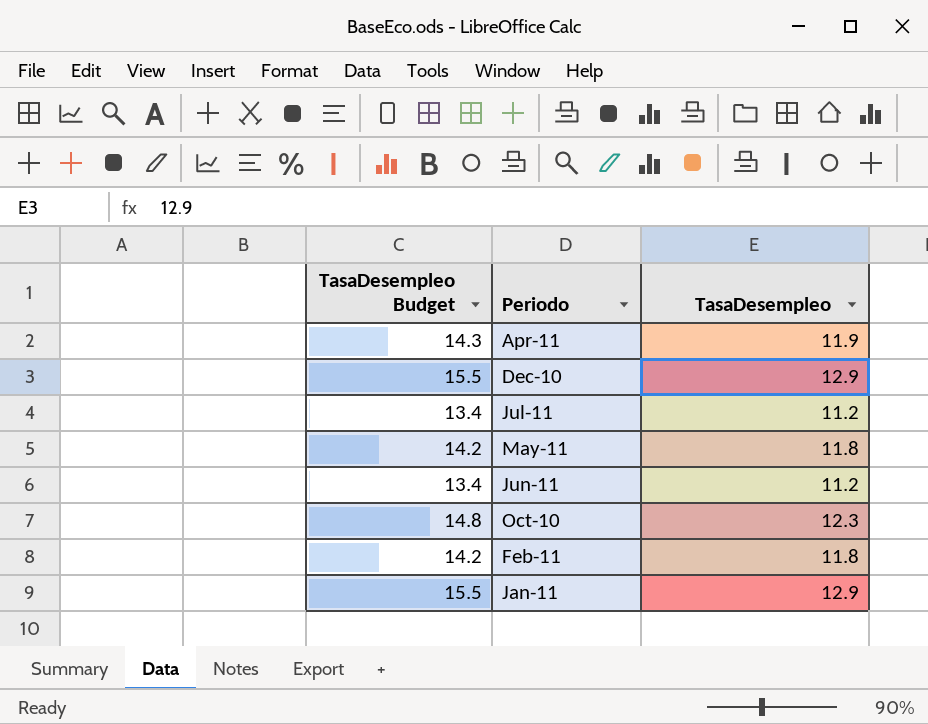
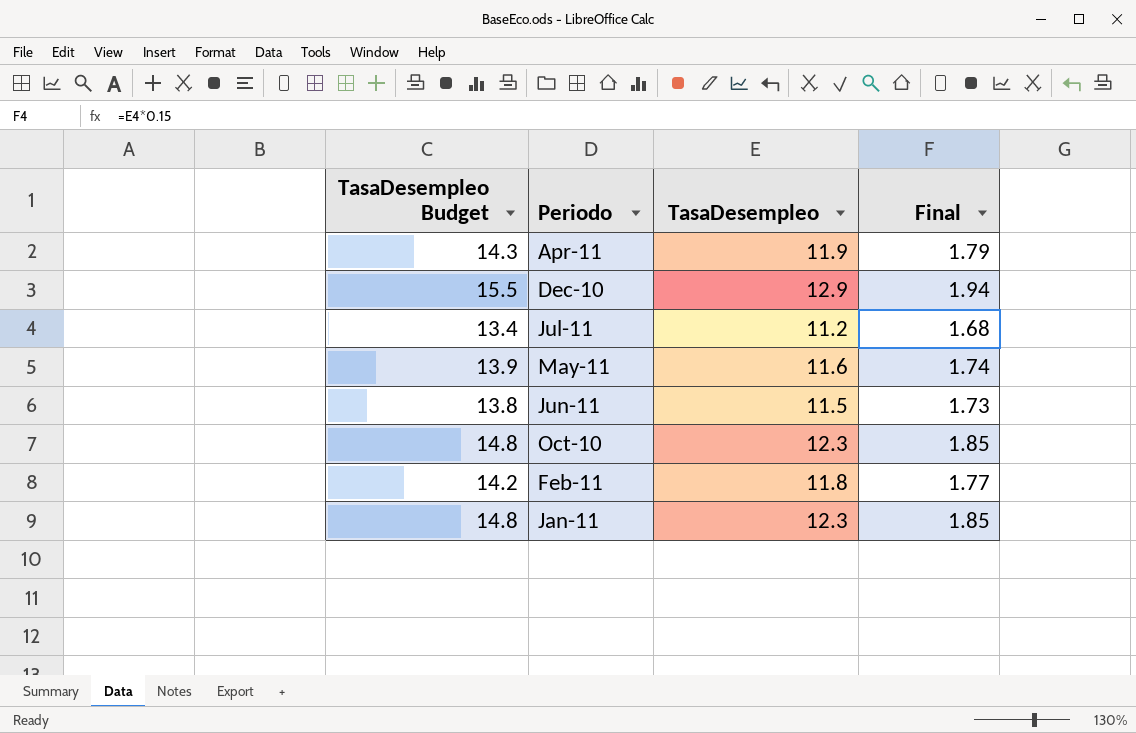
column Final | formula: none -> [TasaDesempleo] * 0.15
May-11 | TasaDesempleo Budget: 14.2 -> 13.9
May-11 | TasaDesempleo: 11.8 -> 11.6
Jun-11 | TasaDesempleo Budget: 13.4 -> 13.8
Jun-11 | TasaDesempleo: 11.2 -> 11.5
Jan-11 | TasaDesempleo Budget: 15.5 -> 14.8
Jan-11 | TasaDesempleo: 12.9 -> 12.3

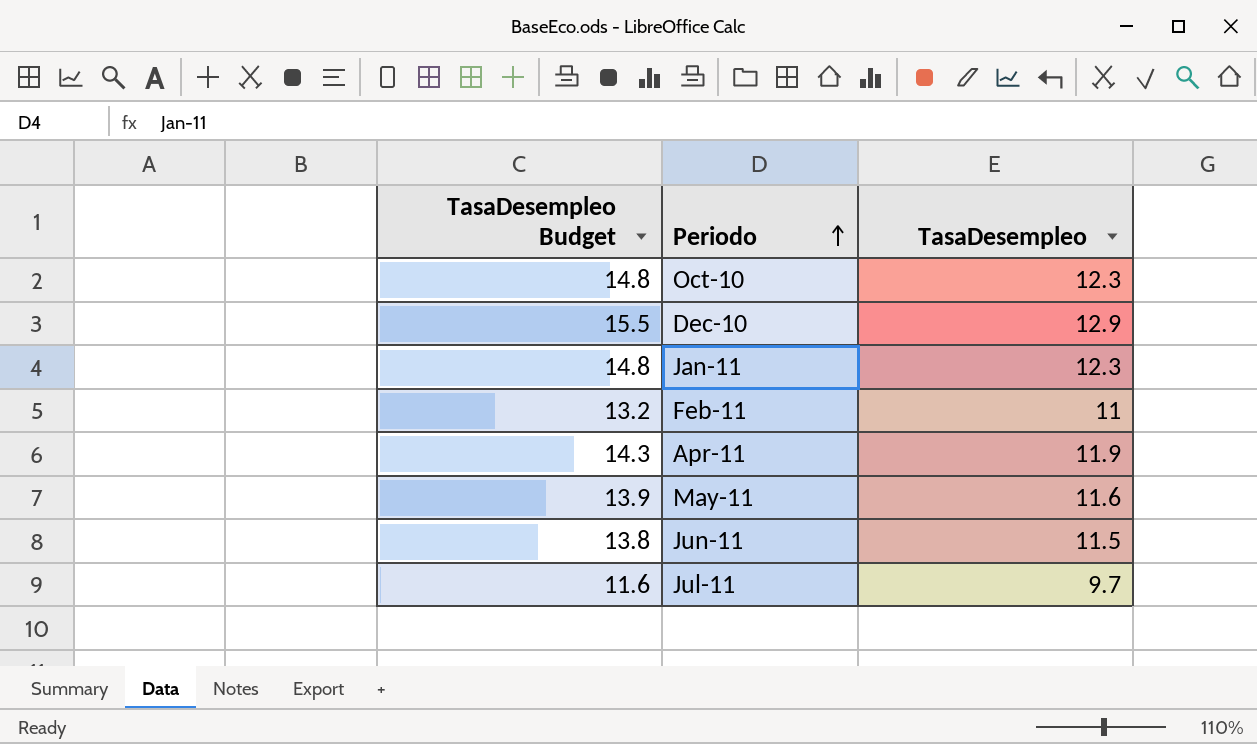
row order: none -> Periodo ascending
column Final | formula: [TasaDesempleo] * 0.15 -> none
Feb-11 | TasaDesempleo Budget: 14.2 -> 13.2
Feb-11 | TasaDesempleo: 11.8 -> 11
Jul-11 | TasaDesempleo Budget: 13.4 -> 11.6
Jul-11 | TasaDesempleo: 11.2 -> 9.7

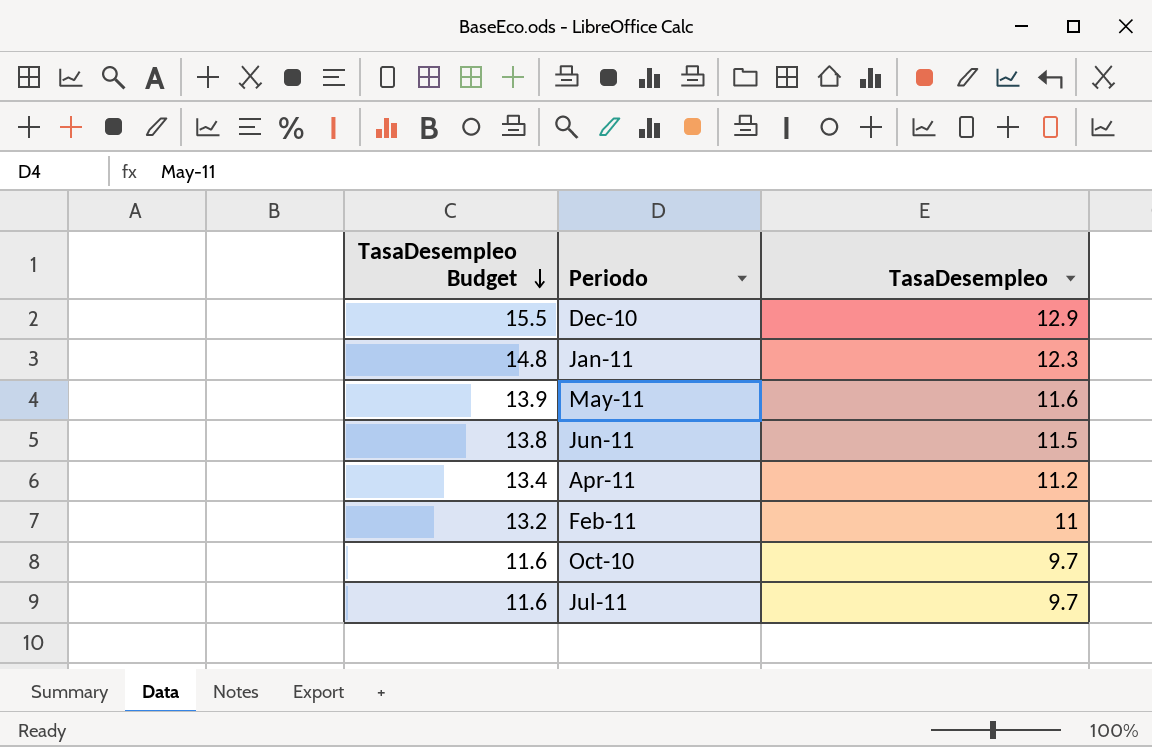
row order: Periodo ascending -> TasaDesempleo Budget descending
Apr-11 | TasaDesempleo Budget: 14.3 -> 13.4
Apr-11 | TasaDesempleo: 11.9 -> 11.2
Oct-10 | TasaDesempleo Budget: 14.8 -> 11.6
Oct-10 | TasaDesempleo: 12.3 -> 9.7

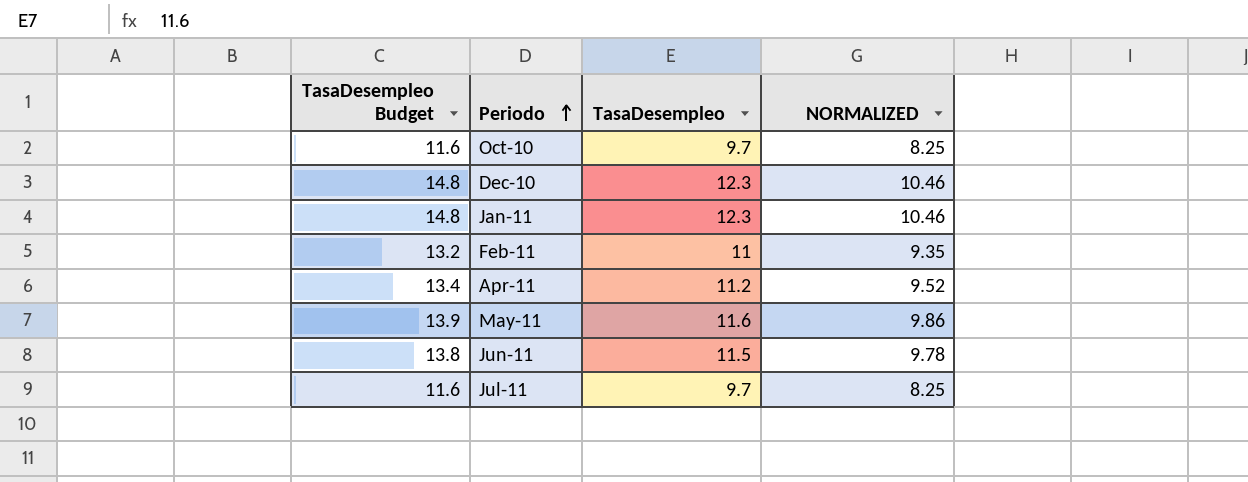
row order: TasaDesempleo Budget descending -> Periodo ascending
column NORMALIZED | formula: none -> [TasaDesempleo] * 0.85
Dec-10 | TasaDesempleo Budget: 15.5 -> 14.8
Dec-10 | TasaDesempleo: 12.9 -> 12.3

